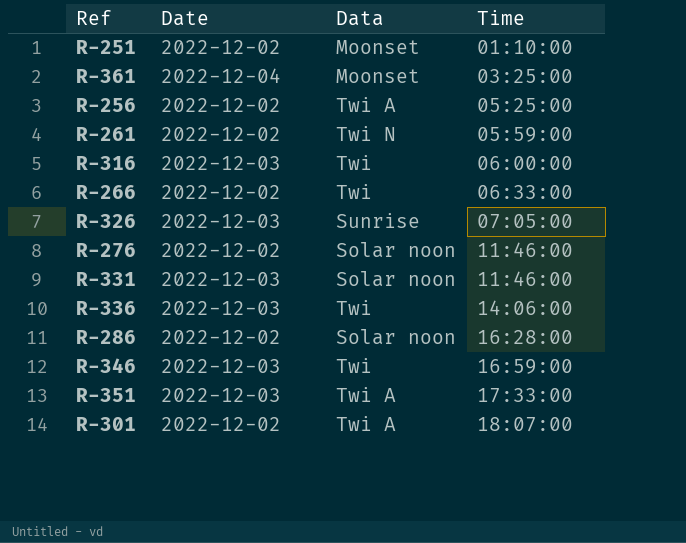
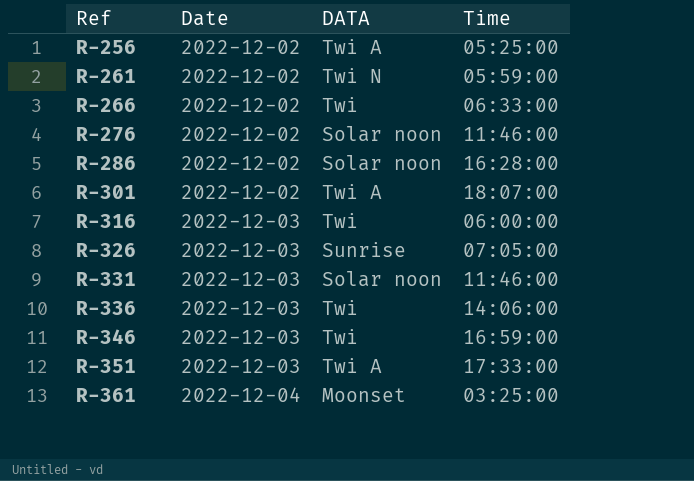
row order: Time ascending -> Ref ascending
column name: Data -> DATA
row R-251: 2022-12-02 | Moonset | 01:10:00 -> none

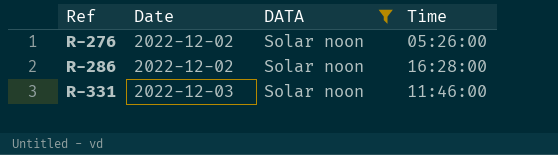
filter: none -> DATA = Solar noon
R-276 | Time: 11:46:00 -> 05:26:00

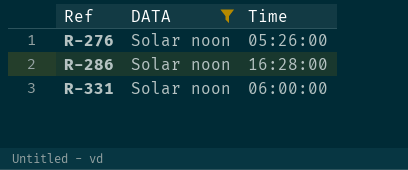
column Date | position: 2 -> none
R-331 | Time: 11:46:00 -> 06:00:00

